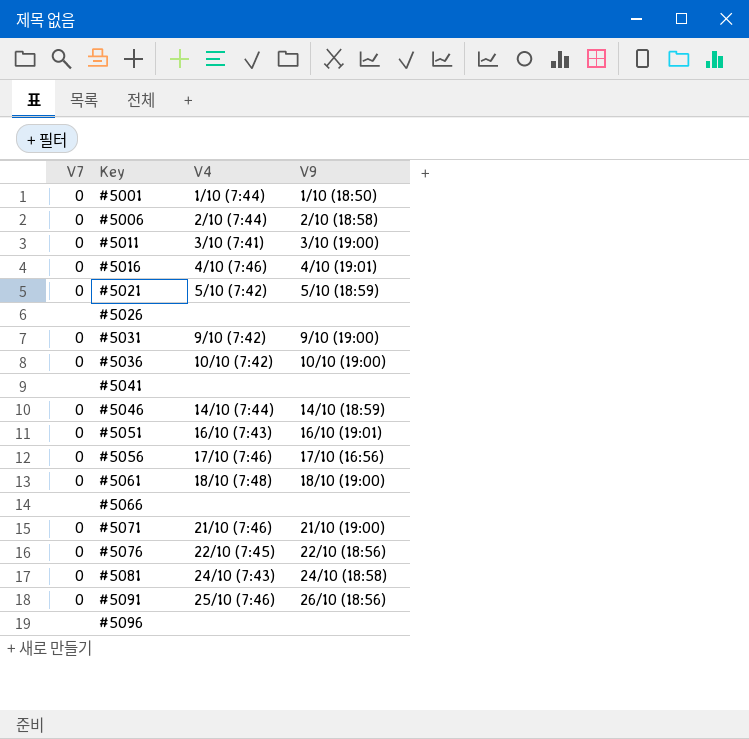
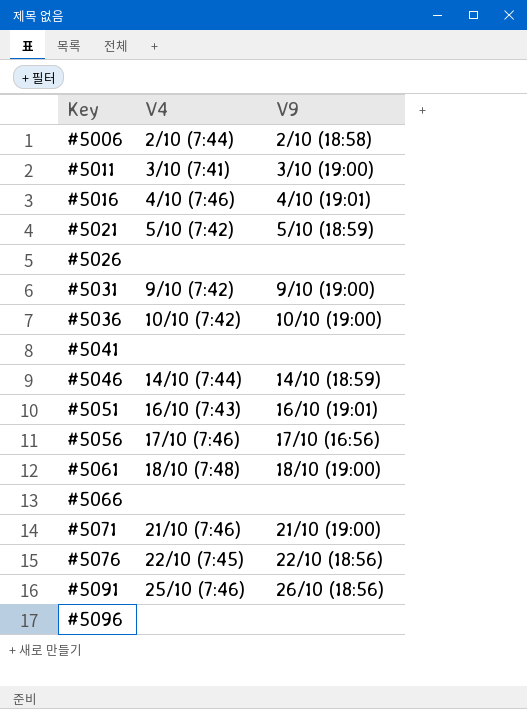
column V7 | position: 1 -> none
row #5001: 0 | 1/10 (7:44) | 1/10 (18:50) -> none
row #5081: 0 | 24/10 (7:43) | 24/10 (18:58) -> none

